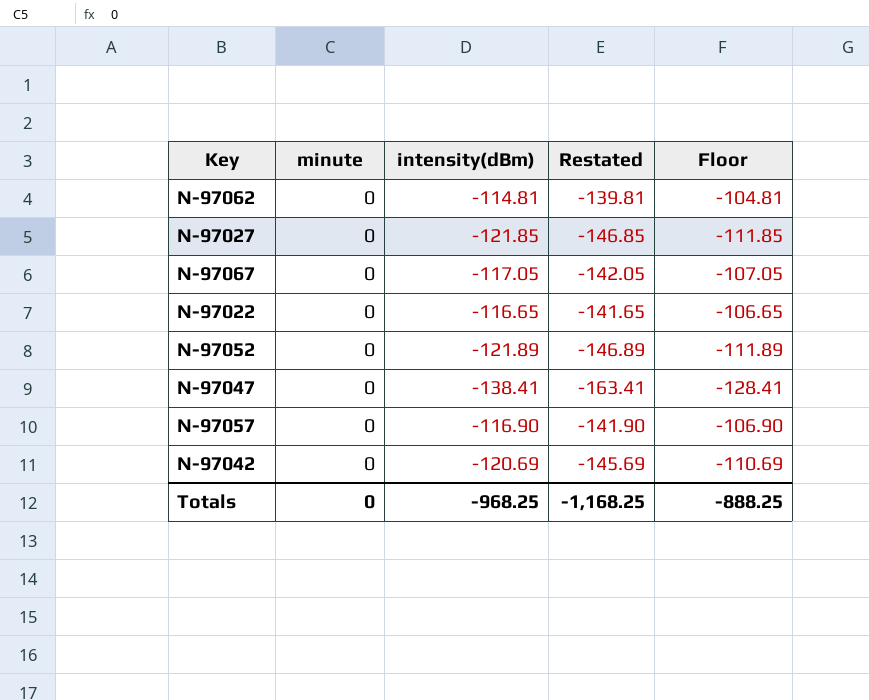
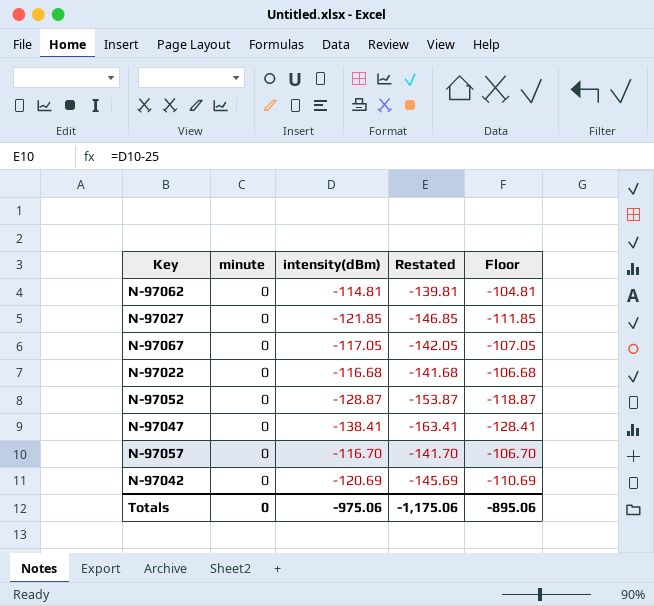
N-97022 | intensity(dBm): -116.65 -> -116.68
N-97022 | Restated: -141.65 -> -141.68
N-97022 | Floor: -106.65 -> -106.68
N-97052 | intensity(dBm): -121.89 -> -128.87
N-97052 | Restated: -146.89 -> -153.87
N-97052 | Floor: -111.89 -> -118.87
N-97057 | intensity(dBm): -116.90 -> -116.70
N-97057 | Restated: -141.90 -> -141.70
N-97057 | Floor: -106.90 -> -106.70
Totals | intensity(dBm): -968.25 -> -975.06
Totals | Restated: -1,168.25 -> -1,175.06
Totals | Floor: -888.25 -> -895.06

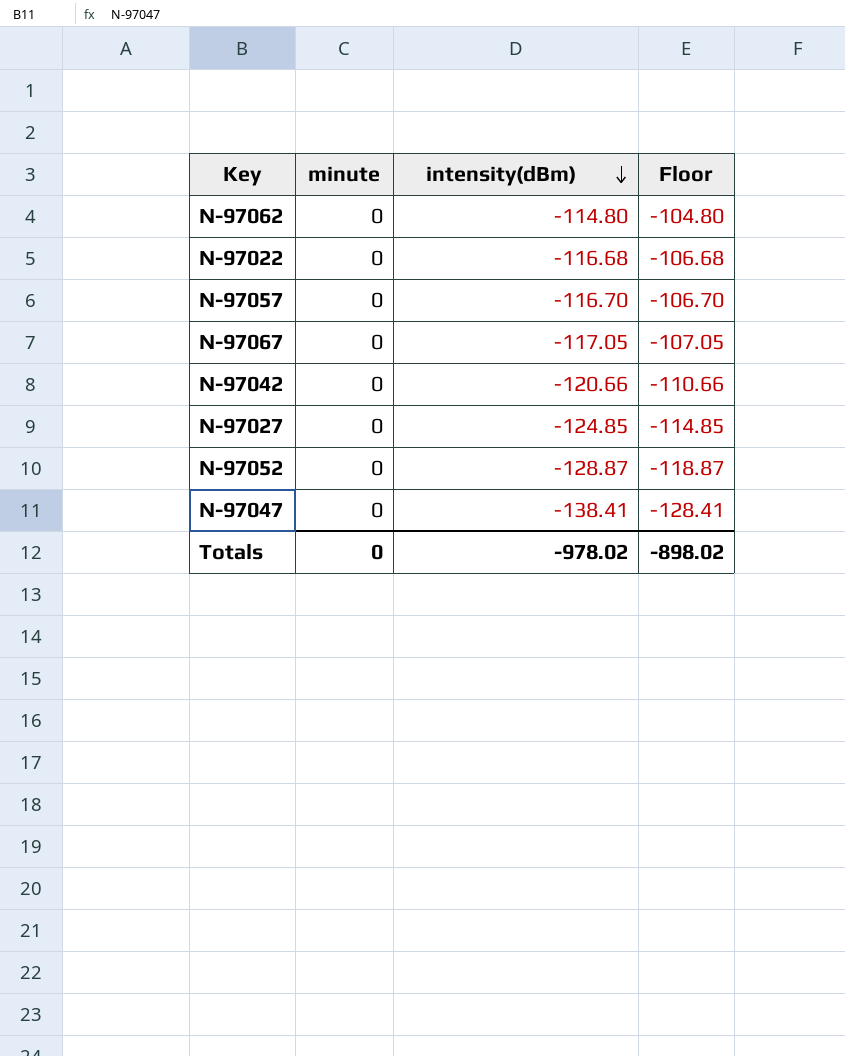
row order: none -> intensity(dBm) descending
column Restated | formula: [intensity(dBm)] - 25 -> none
N-97062 | intensity(dBm): -114.81 -> -114.80
N-97062 | Floor: -104.81 -> -104.80
N-97042 | intensity(dBm): -120.69 -> -120.66
N-97042 | Floor: -110.69 -> -110.66
N-97027 | intensity(dBm): -121.85 -> -124.85
N-97027 | Floor: -111.85 -> -114.85
Totals | intensity(dBm): -975.06 -> -978.02
Totals | Floor: -895.06 -> -898.02

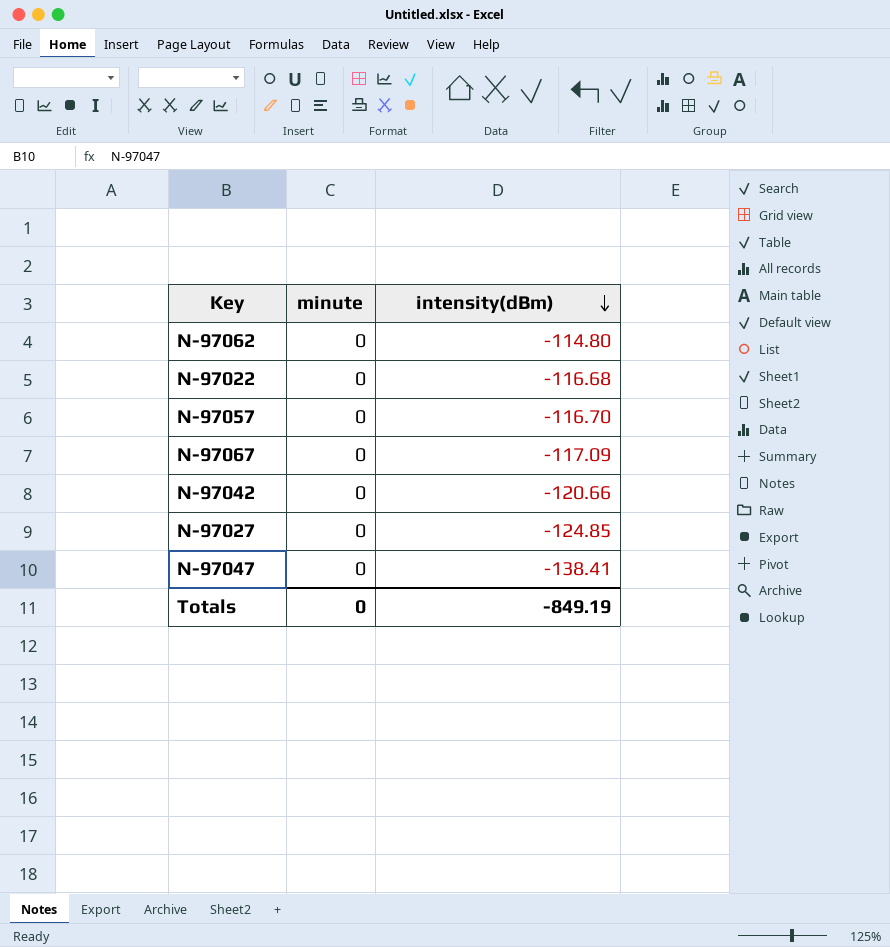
column Floor | formula: [intensity(dBm)] + 10 -> none
row N-97052: 0 | -128.87 | -118.87 -> none
N-97067 | intensity(dBm): -117.05 -> -117.09
Totals | intensity(dBm): -978.02 -> -849.19

